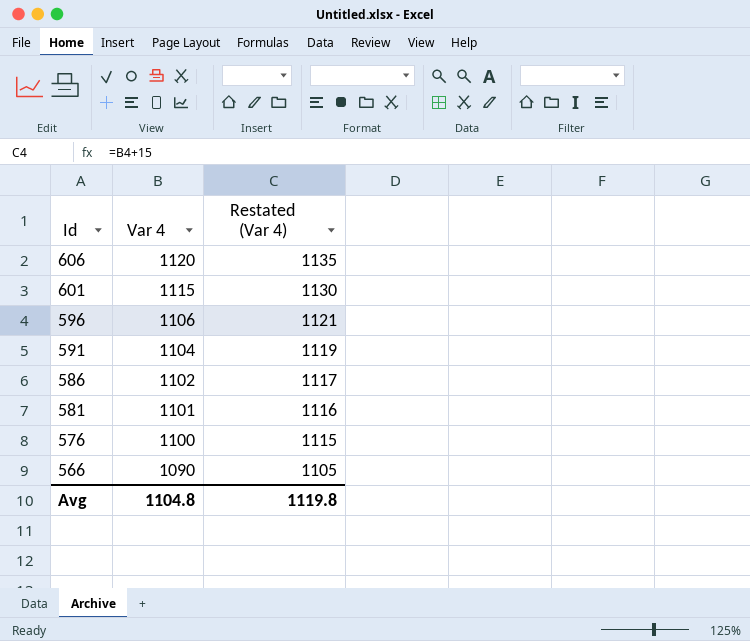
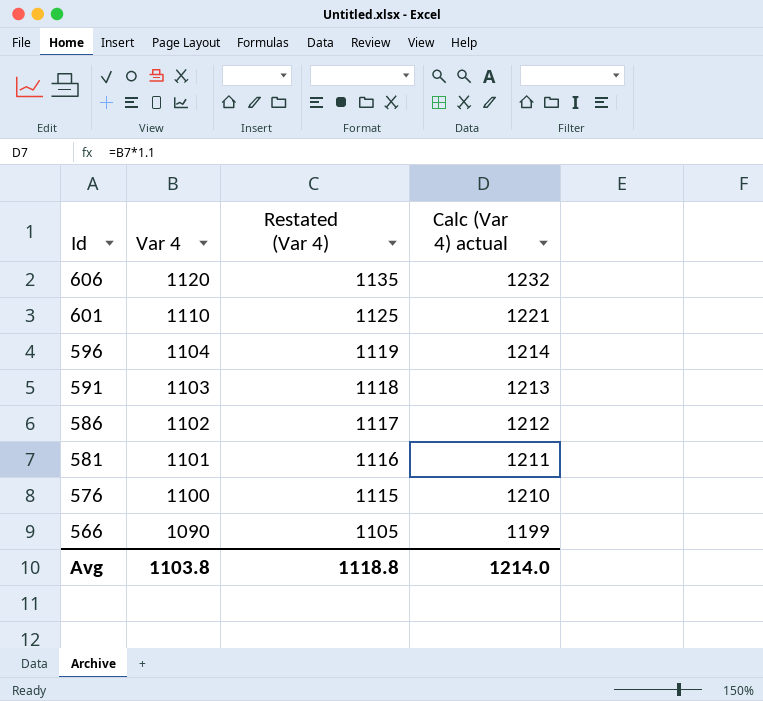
column Calc (Var 4) actual | formula: none -> [Var 4] * 1.1
601 | Var 4: 1115 -> 1110
601 | Restated (Var 4): 1130 -> 1125
596 | Var 4: 1106 -> 1104
596 | Restated (Var 4): 1121 -> 1119
591 | Var 4: 1104 -> 1103
591 | Restated (Var 4): 1119 -> 1118
Avg | Var 4: 1104.8 -> 1103.8
Avg | Restated (Var 4): 1119.8 -> 1118.8

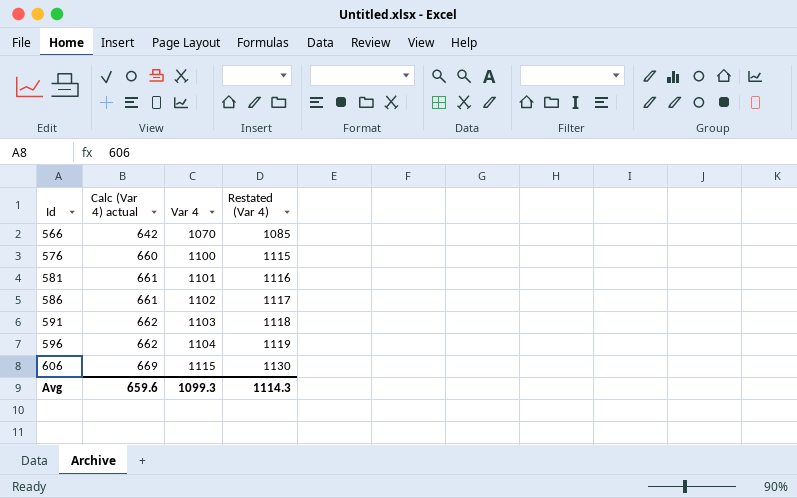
row order: Id descending -> Id ascending
column Calc (Var 4) actual | formula: [Var 4] * 1.1 -> [Var 4] * 0.6
column Calc (Var 4) actual | position: 4 -> 2
row 601: 1110 | 1125 | 1221 -> none
566 | Var 4: 1090 -> 1070
566 | Restated (Var 4): 1105 -> 1085
606 | Var 4: 1120 -> 1115
606 | Restated (Var 4): 1135 -> 1130
Avg | Calc (Var 4) actual: 1214.0 -> 659.6
Avg | Var 4: 1103.8 -> 1099.3
Avg | Restated (Var 4): 1118.8 -> 1114.3

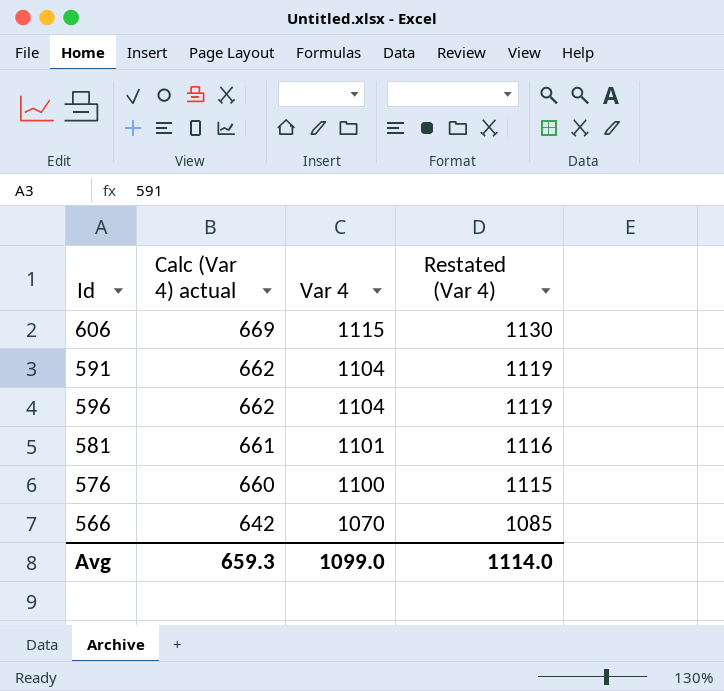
row order: Id ascending -> Calc (Var 4) actual descending
row 586: 661 | 1102 | 1117 -> none
591 | Var 4: 1103 -> 1104
591 | Restated (Var 4): 1118 -> 1119
Avg | Calc (Var 4) actual: 659.6 -> 659.3
Avg | Var 4: 1099.3 -> 1099.0
Avg | Restated (Var 4): 1114.3 -> 1114.0

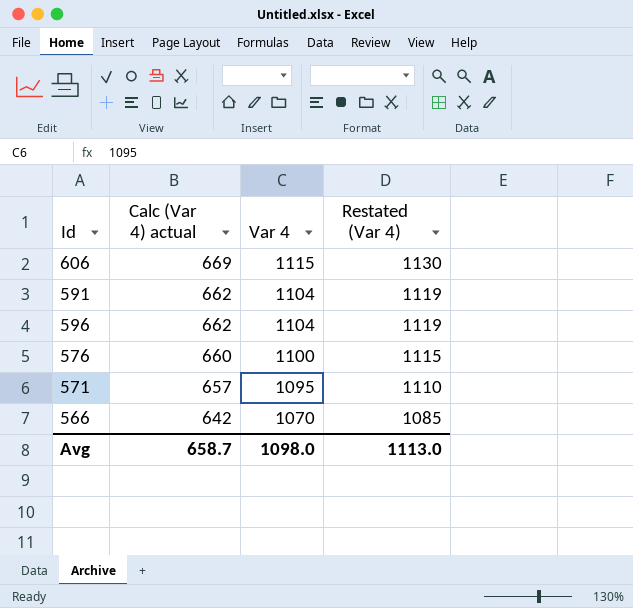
row 581: 661 | 1101 | 1116 -> none
row 571: none -> 657 | 1095 | 1110
Avg | Calc (Var 4) actual: 659.3 -> 658.7
Avg | Var 4: 1099.0 -> 1098.0
Avg | Restated (Var 4): 1114.0 -> 1113.0

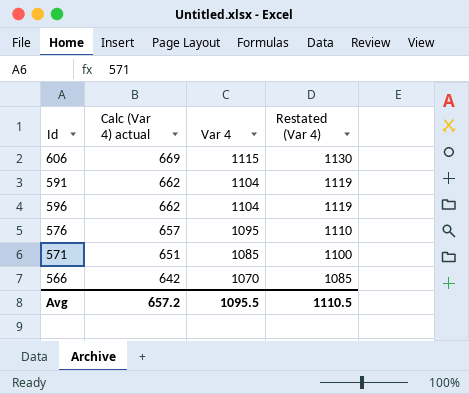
576 | Calc (Var 4) actual: 660 -> 657
576 | Var 4: 1100 -> 1095
576 | Restated (Var 4): 1115 -> 1110
571 | Calc (Var 4) actual: 657 -> 651
571 | Var 4: 1095 -> 1085
571 | Restated (Var 4): 1110 -> 1100
Avg | Calc (Var 4) actual: 658.7 -> 657.2
Avg | Var 4: 1098.0 -> 1095.5
Avg | Restated (Var 4): 1113.0 -> 1110.5

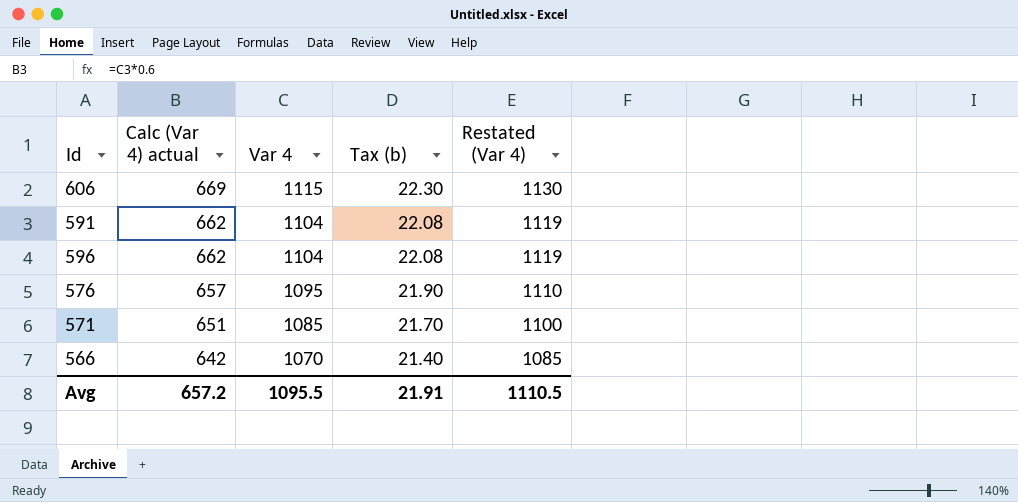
column Tax (b) | formula: none -> [Var 4] * 0.02

